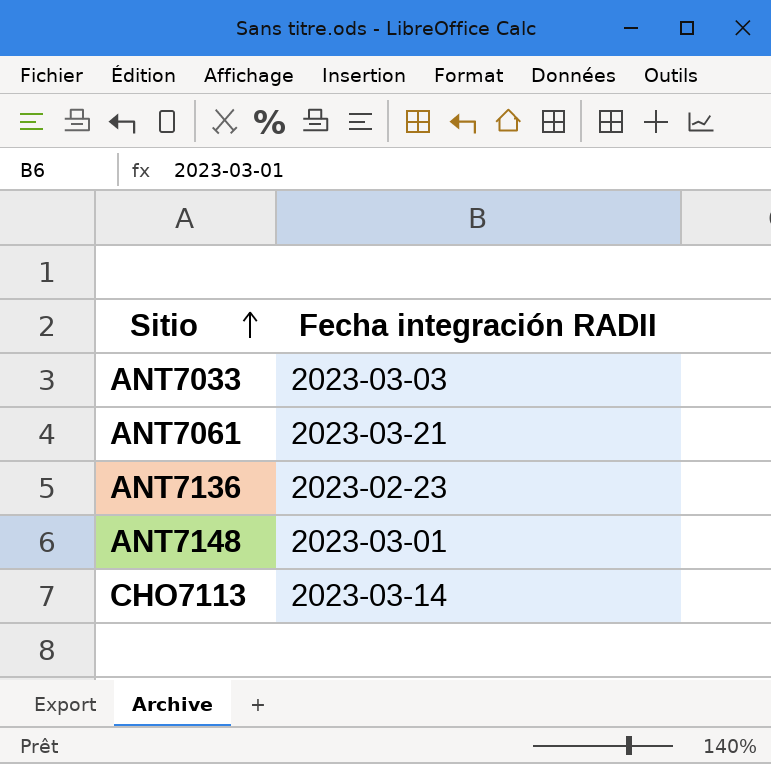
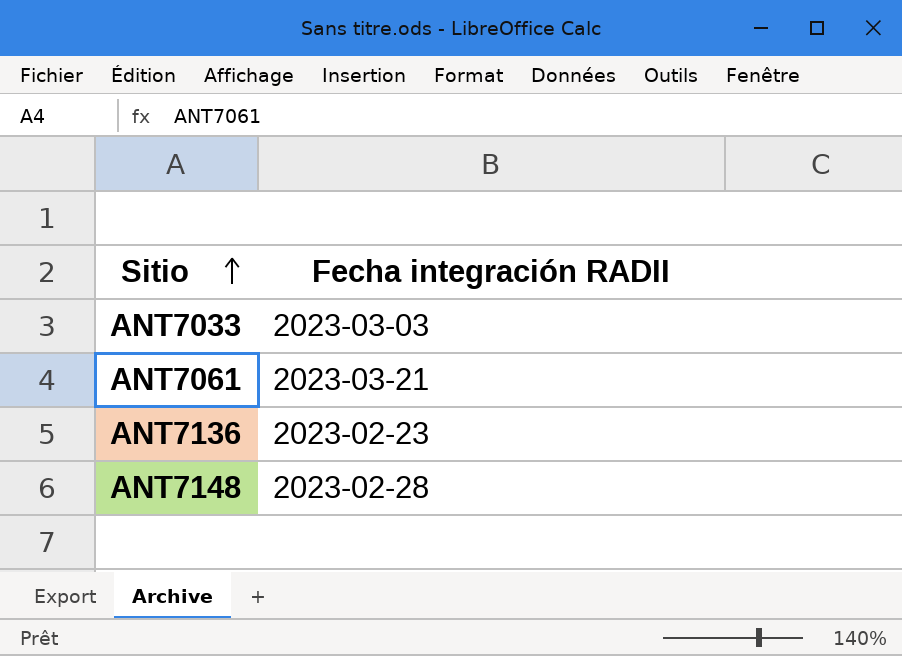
row CHO7113: 2023-03-14 -> none
ANT7148 | Fecha integración RADII: 2023-03-01 -> 2023-02-28

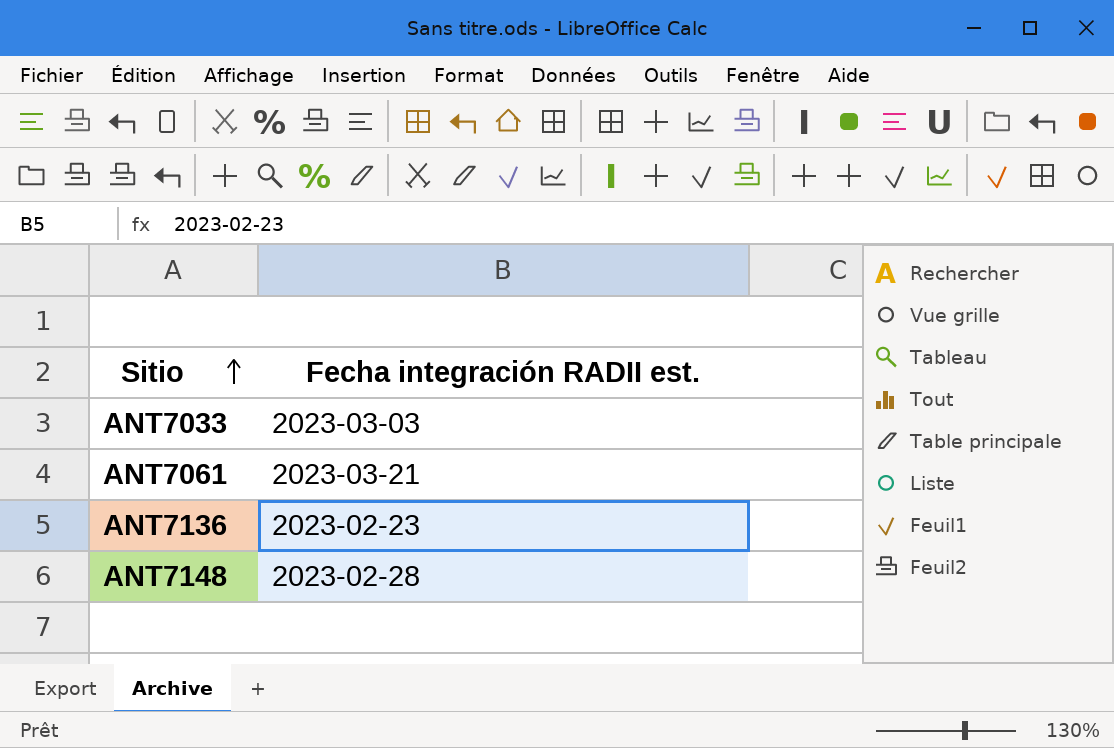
column name: Fecha integración RADII -> Fecha integración RADII est.

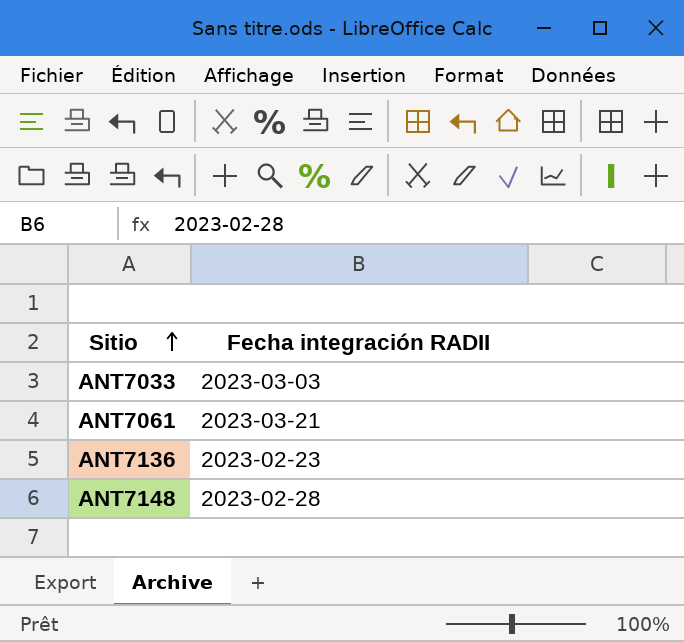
column name: Fecha integración RADII est. -> Fecha integración RADII

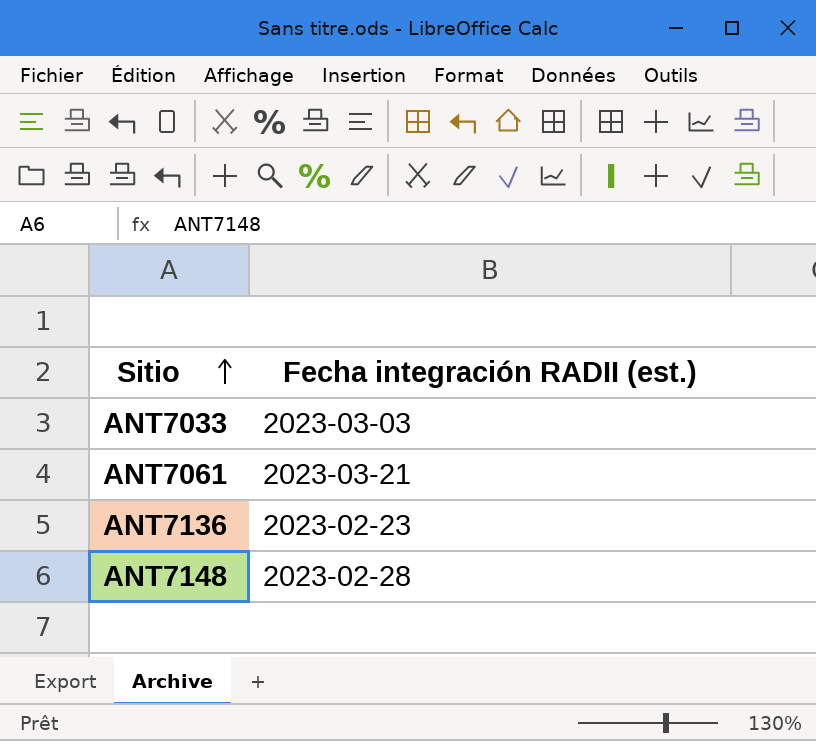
column name: Fecha integración RADII -> Fecha integración RADII (est.)

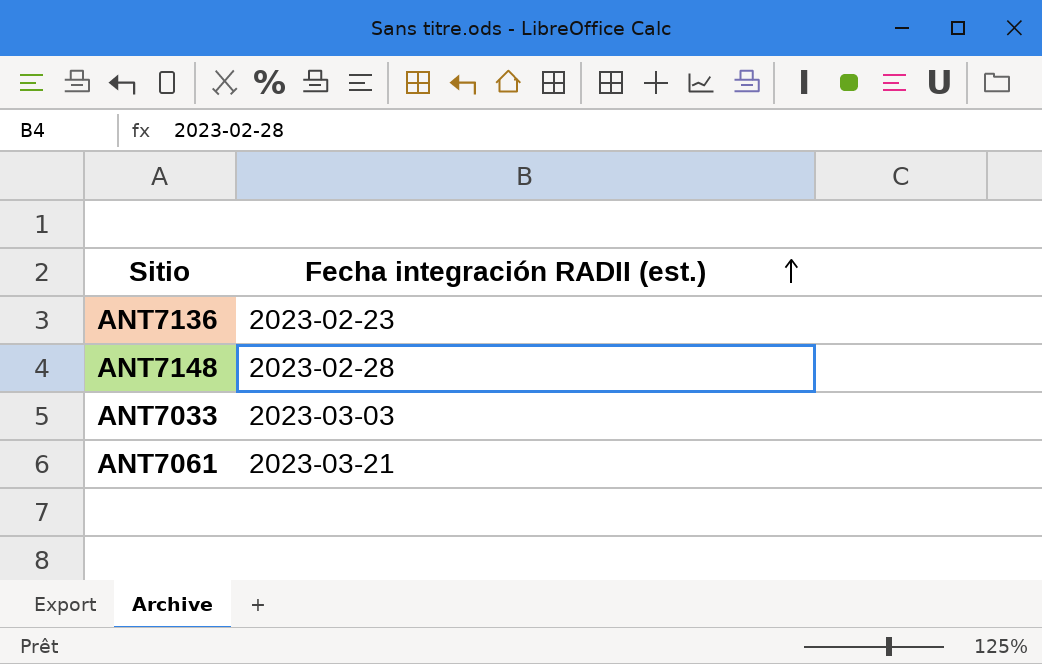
row order: Sitio ascending -> Fecha integración RADII (est.) ascending

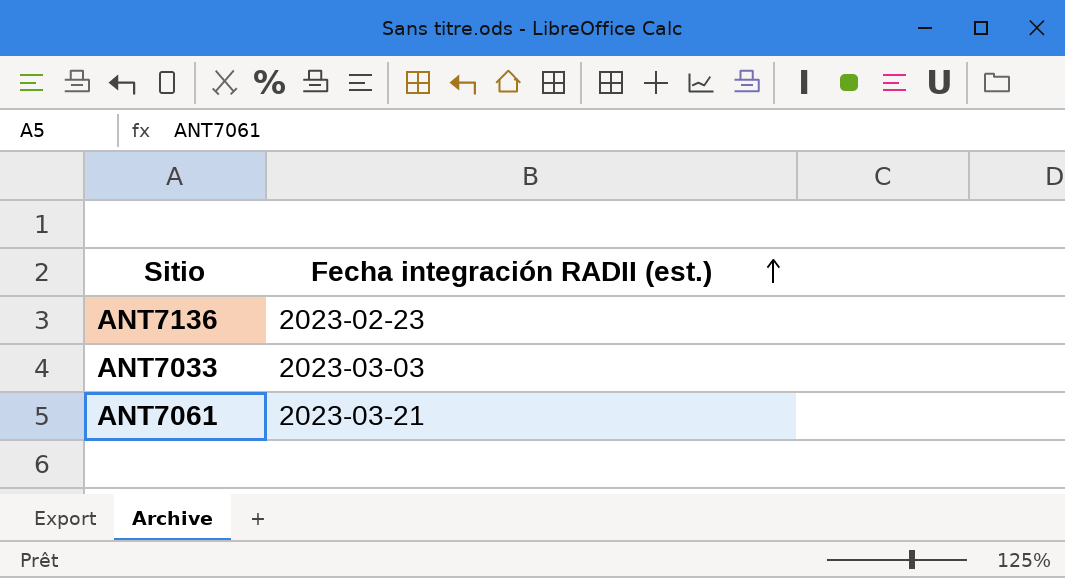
row ANT7148: 2023-02-28 -> none

